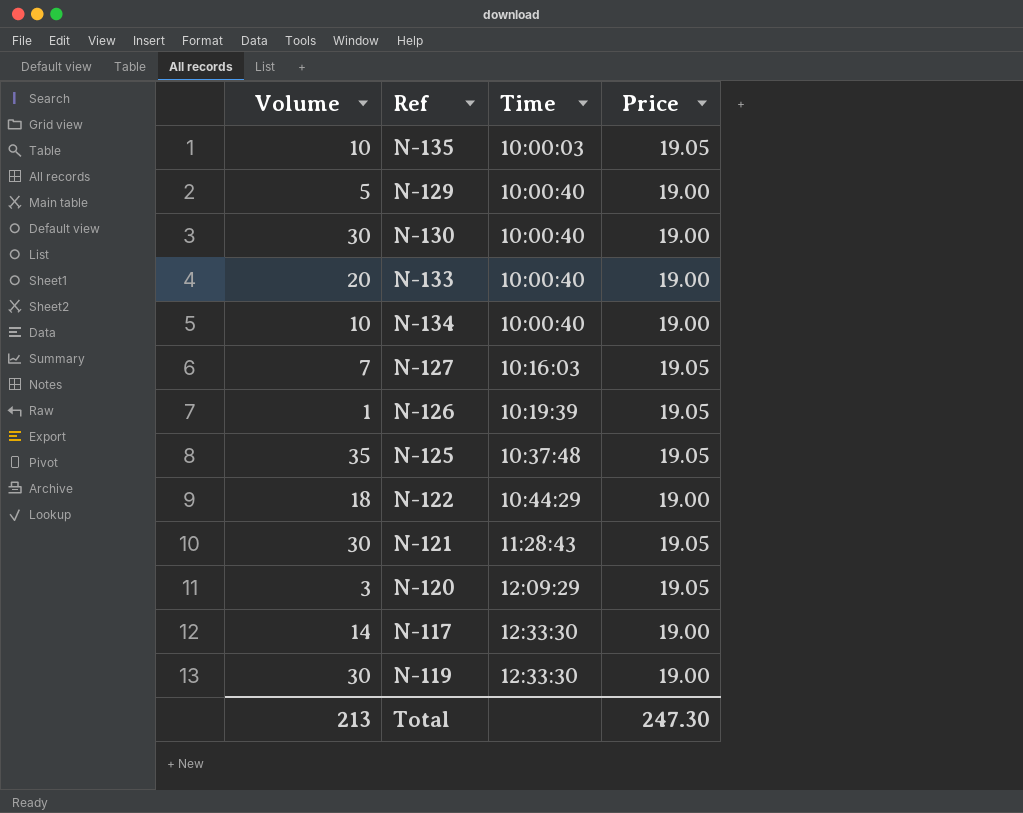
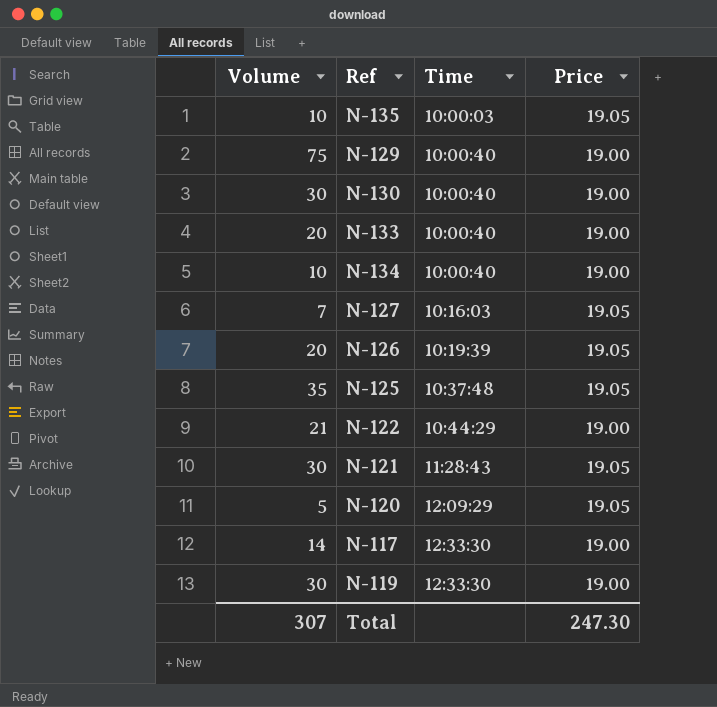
N-129 | Volume: 5 -> 75
N-126 | Volume: 1 -> 20
N-122 | Volume: 18 -> 21
N-120 | Volume: 3 -> 5
Total | Volume: 213 -> 307

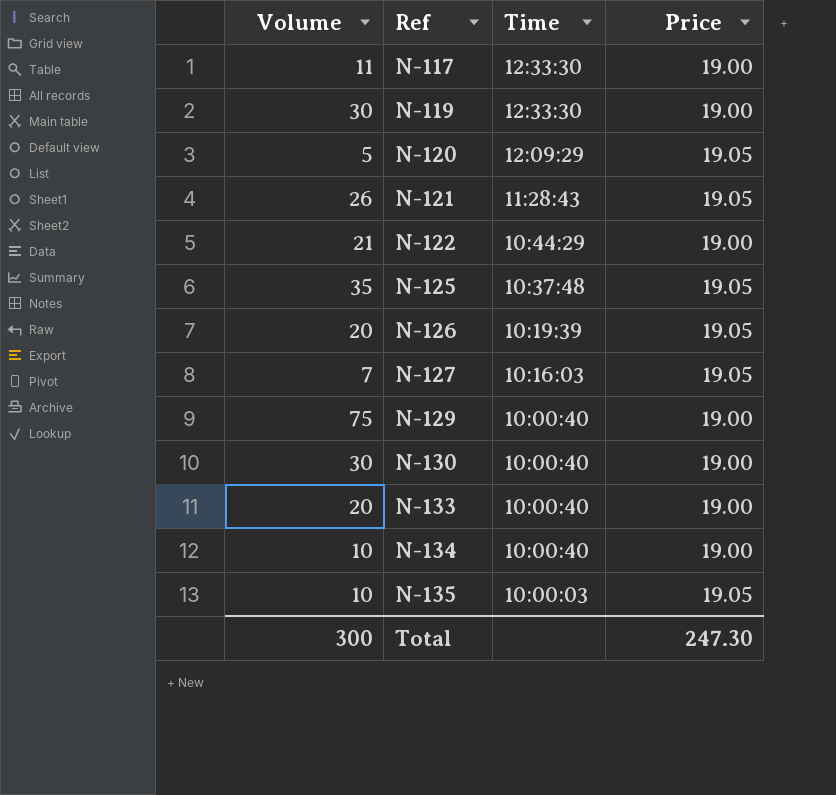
row order: Time ascending -> Ref ascending
N-117 | Volume: 14 -> 11
N-121 | Volume: 30 -> 26
Total | Volume: 307 -> 300

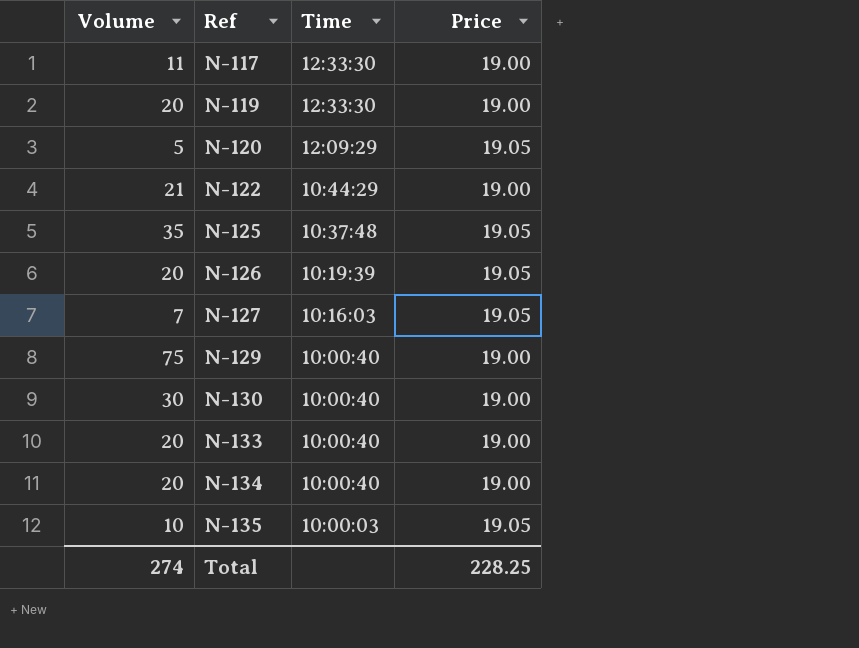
row N-121: 26 | 11:28:43 | 19.05 -> none
N-119 | Volume: 30 -> 20
N-134 | Volume: 10 -> 20
Total | Volume: 300 -> 274
Total | Price: 247.30 -> 228.25

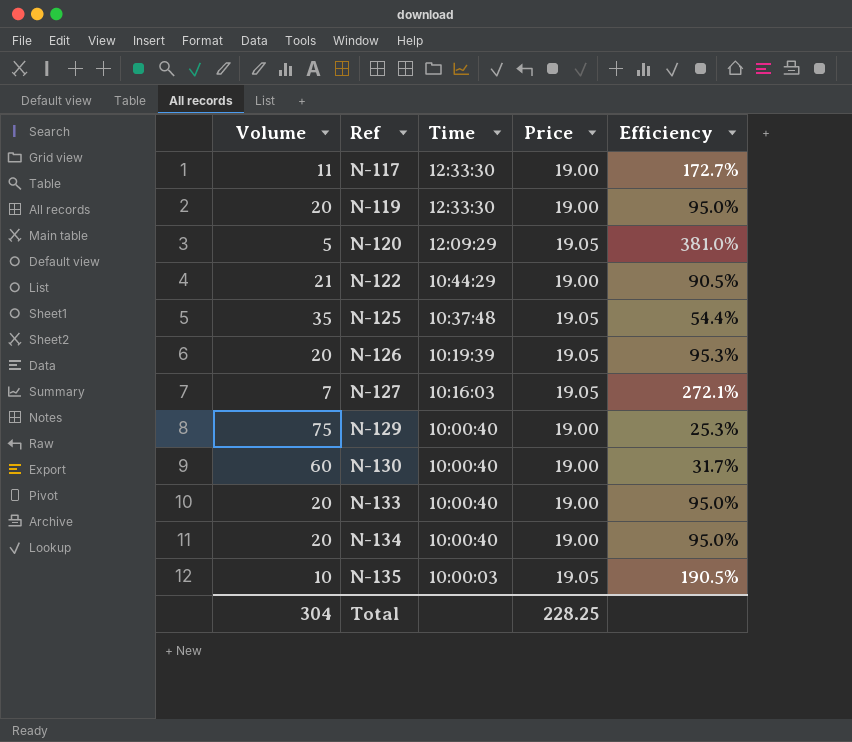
column Efficiency | formula: none -> [Price] / [Volume]
N-130 | Volume: 30 -> 60
Total | Volume: 274 -> 304

